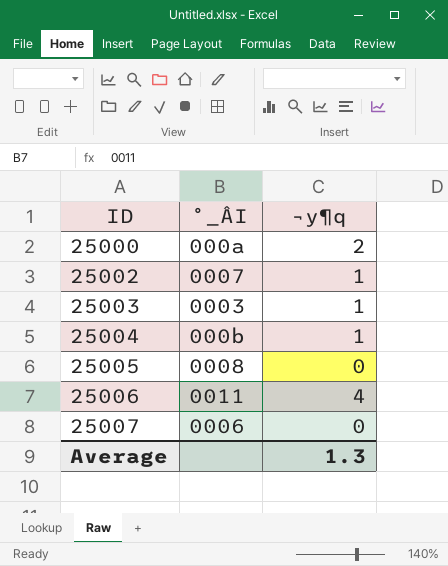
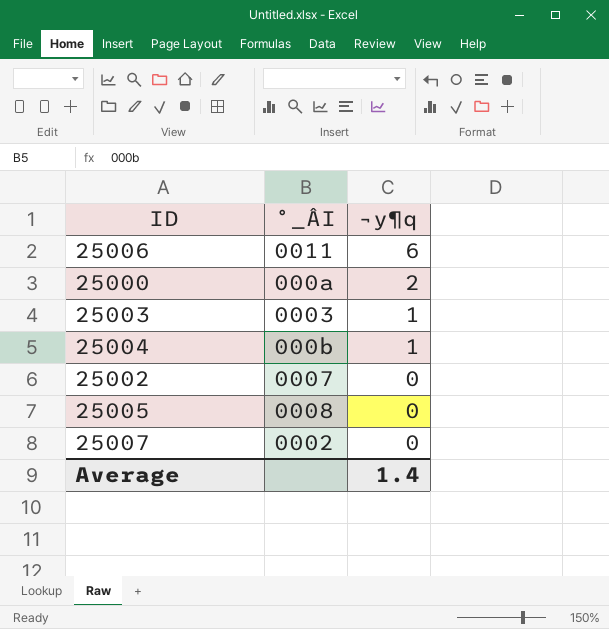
row order: ID ascending -> ¬y¶q descending
25006 | ¬y¶q: 4 -> 6
25002 | ¬y¶q: 1 -> 0
25007 | °_ÂI: 0006 -> 0002
Average | ¬y¶q: 1.3 -> 1.4

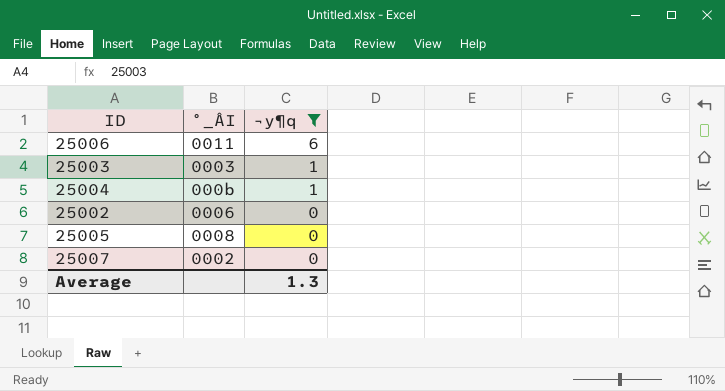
filter: none -> ¬y¶q != 2
25002 | °_ÂI: 0007 -> 0006
Average | ¬y¶q: 1.4 -> 1.3

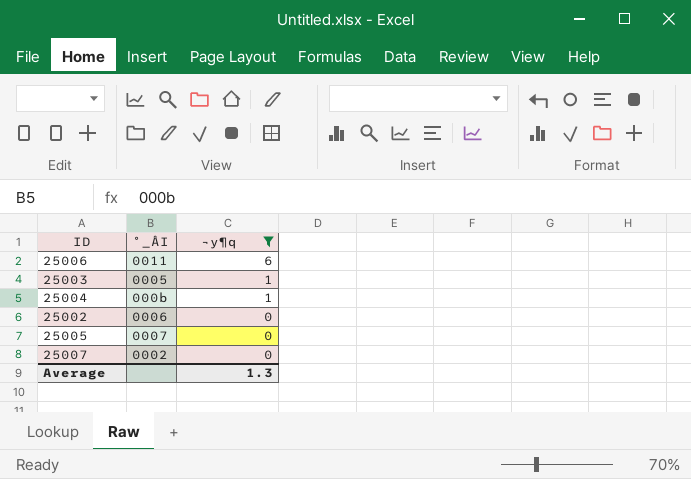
25003 | °_ÂI: 0003 -> 0005
25005 | °_ÂI: 0008 -> 0007

